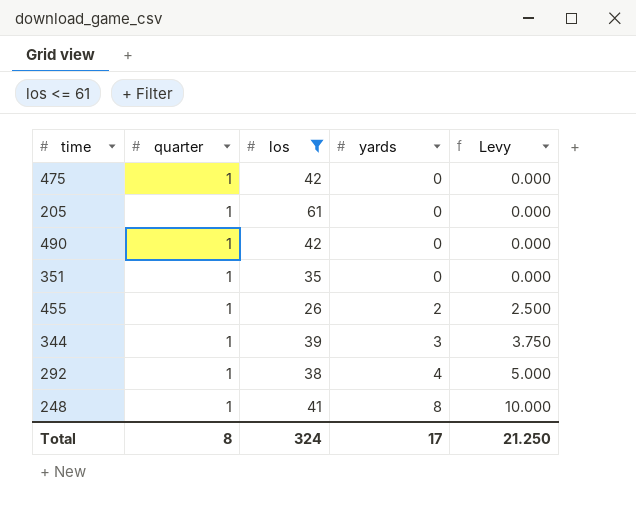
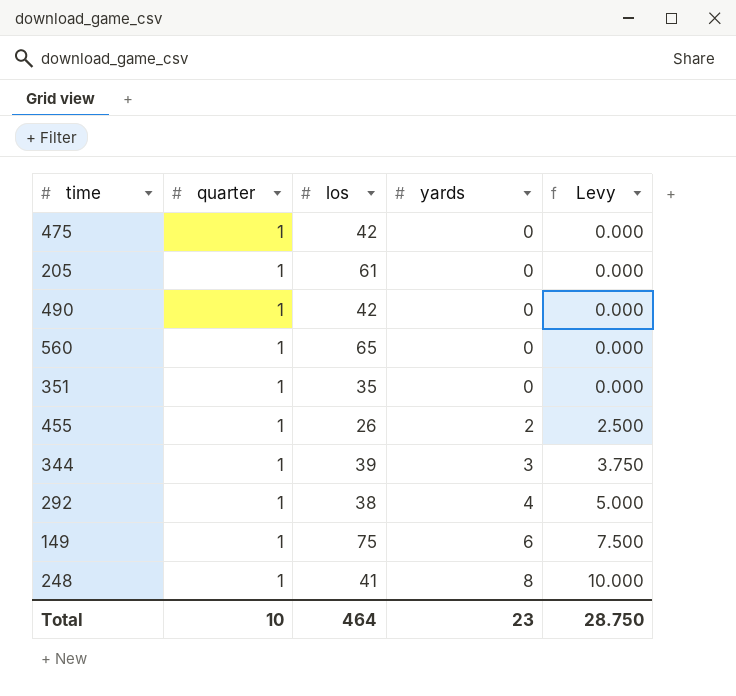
filter: los <= 61 -> none
Total | quarter: 8 -> 10
Total | los: 324 -> 464
Total | yards: 17 -> 23
Total | Levy: 21.250 -> 28.750

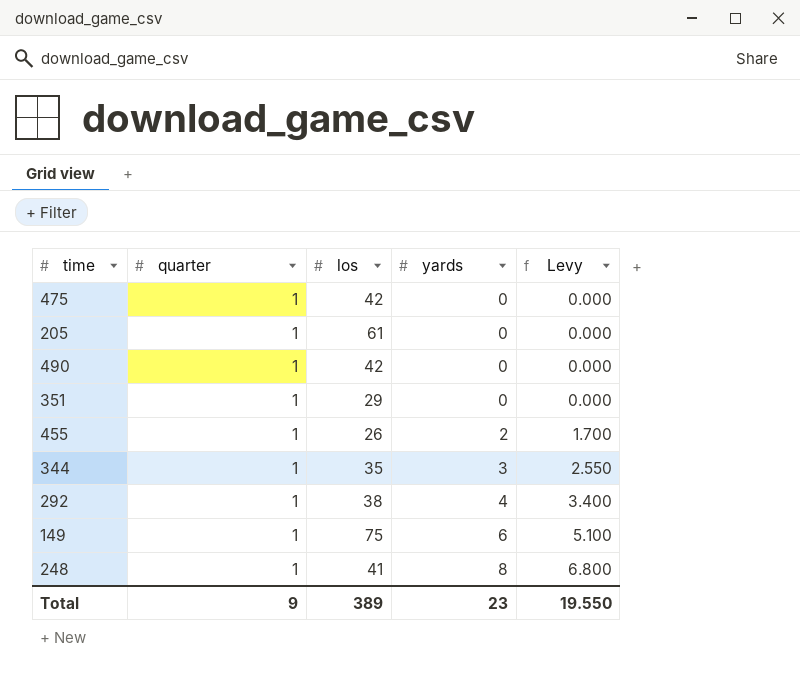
column Levy | formula: [yards] * 1.25 -> [yards] * 0.85
row 560: 1 | 65 | 0 | 0.000 -> none
351 | los: 35 -> 29
344 | los: 39 -> 35
Total | quarter: 10 -> 9
Total | los: 464 -> 389
Total | Levy: 28.750 -> 19.550

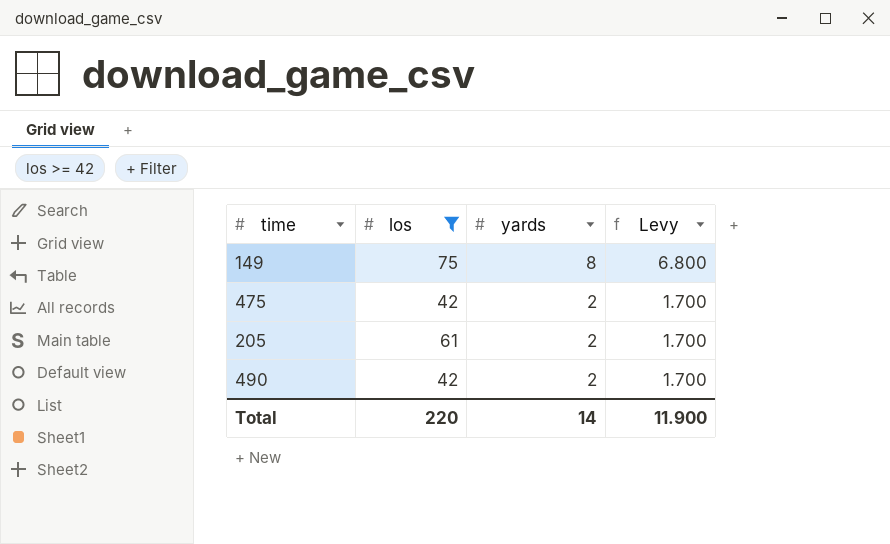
filter: none -> los >= 42
row order: yards ascending -> yards descending
column quarter | position: 2 -> none
149 | yards: 6 -> 8
149 | Levy: 5.100 -> 6.800
475 | yards: 0 -> 2
475 | Levy: 0.000 -> 1.700
205 | yards: 0 -> 2
205 | Levy: 0.000 -> 1.700
490 | yards: 0 -> 2
490 | Levy: 0.000 -> 1.700
Total | los: 389 -> 220
Total | yards: 23 -> 14
Total | Levy: 19.550 -> 11.900

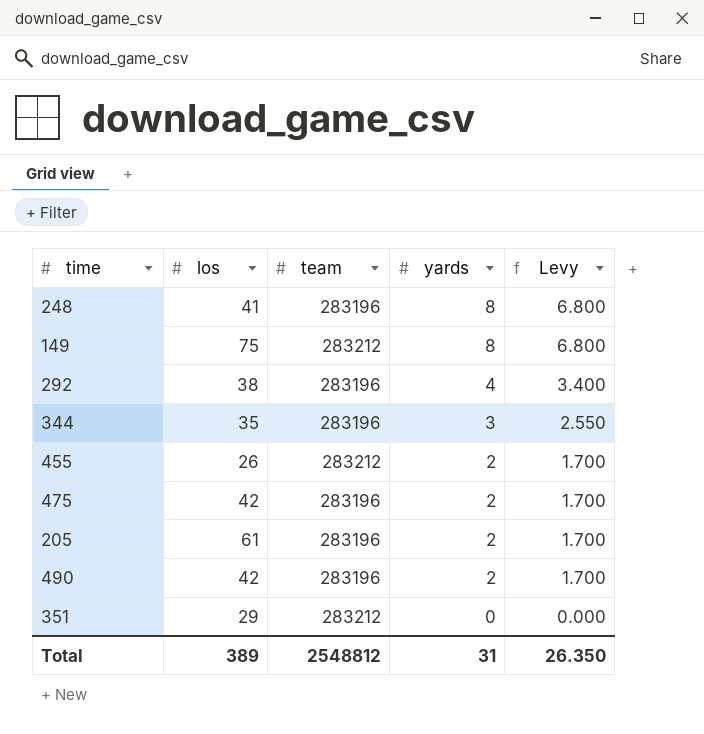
filter: los >= 42 -> none
column team | position: none -> 3
Total | los: 220 -> 389
Total | yards: 14 -> 31
Total | Levy: 11.900 -> 26.350

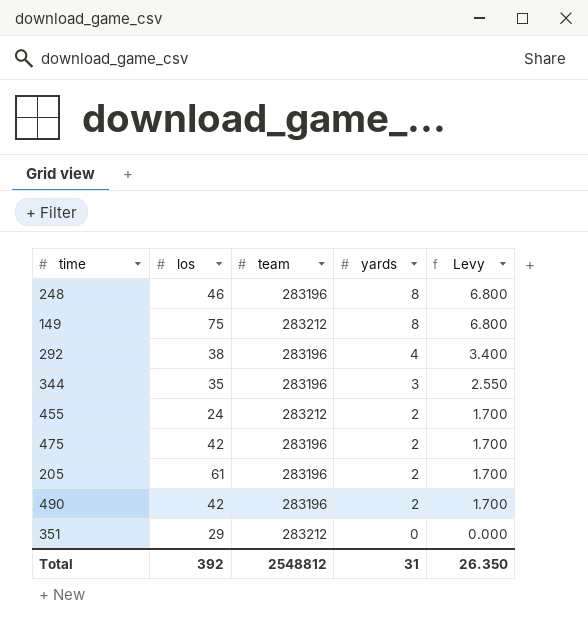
248 | los: 41 -> 46
455 | los: 26 -> 24
Total | los: 389 -> 392

